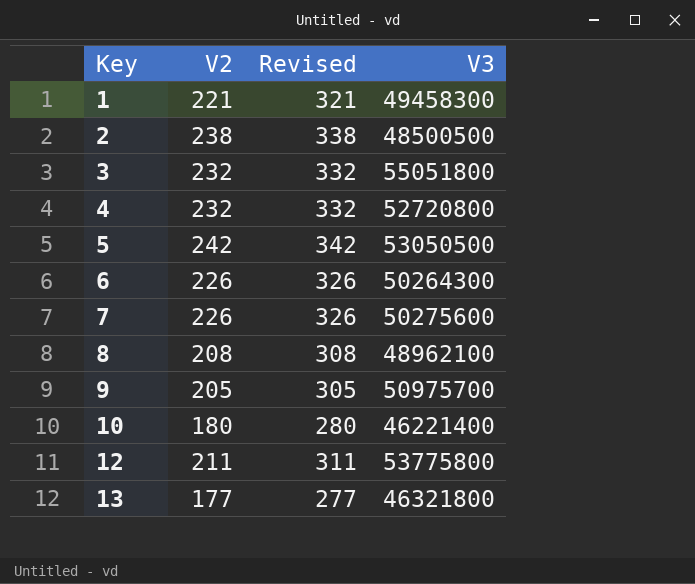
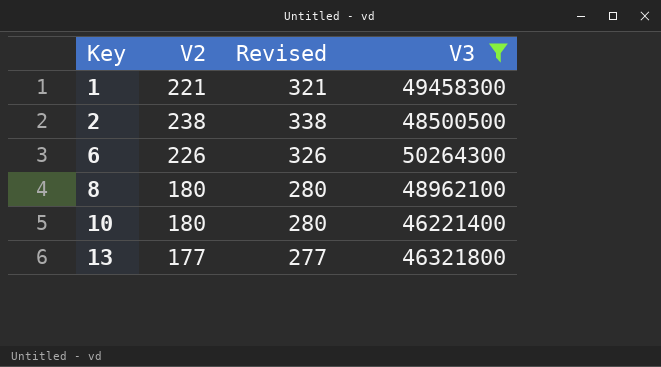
filter: none -> V3 <= 50264300
8 | V2: 208 -> 180
8 | Revised: 308 -> 280

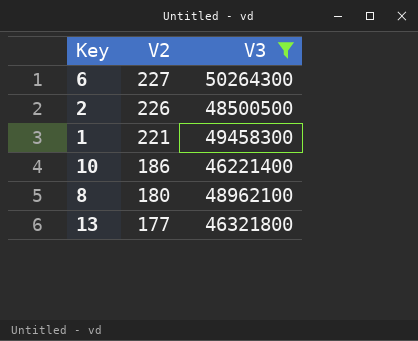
row order: Key ascending -> V2 descending
column Revised | formula: [V2] + 100 -> none
6 | V2: 226 -> 227
2 | V2: 238 -> 226
10 | V2: 180 -> 186

